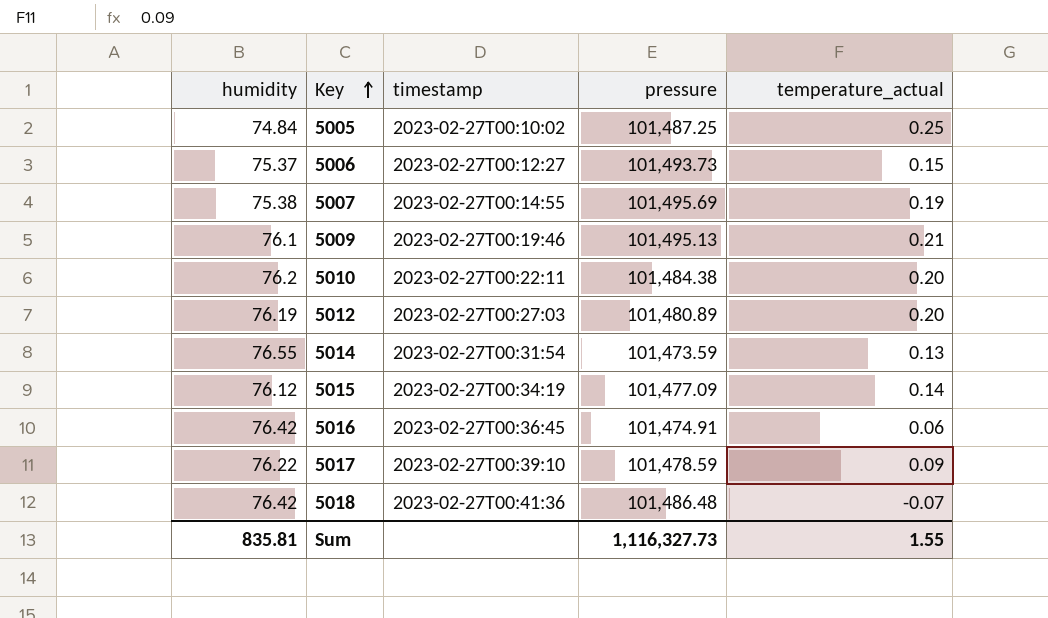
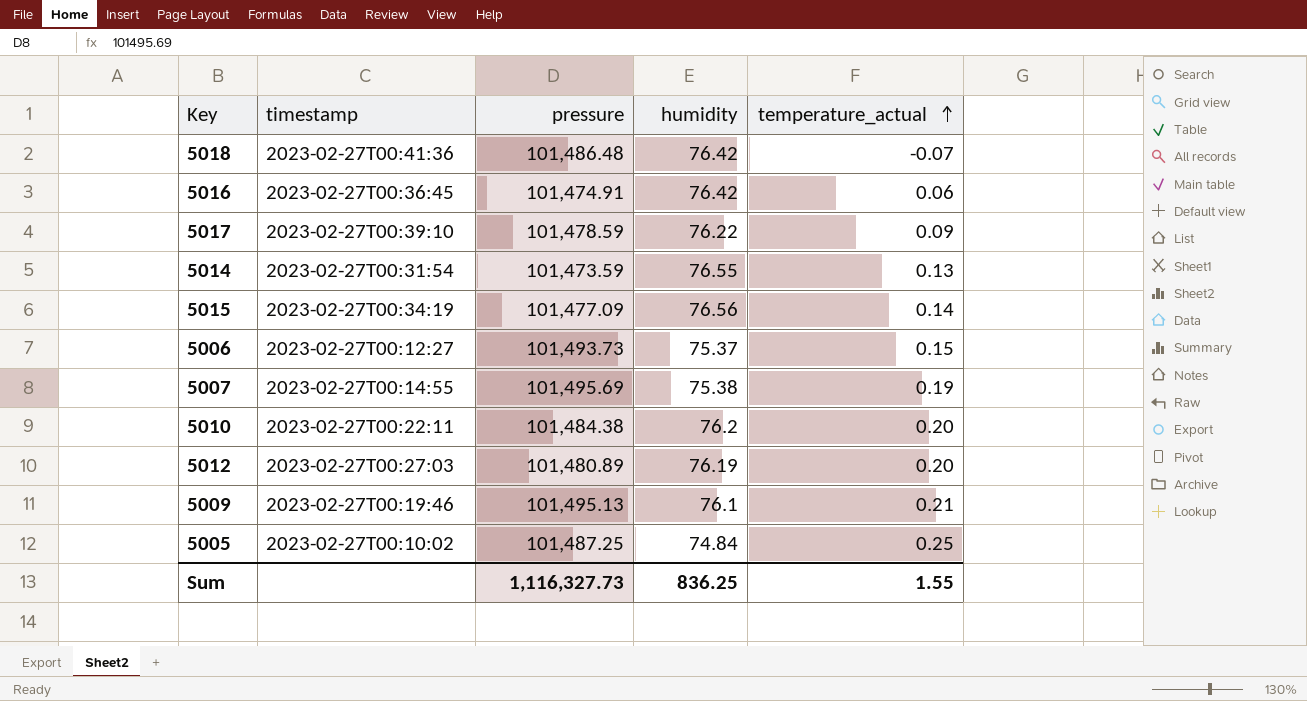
row order: Key ascending -> temperature_actual ascending
column humidity | position: 1 -> 4
5015 | humidity: 76.12 -> 76.56
Sum | humidity: 835.81 -> 836.25

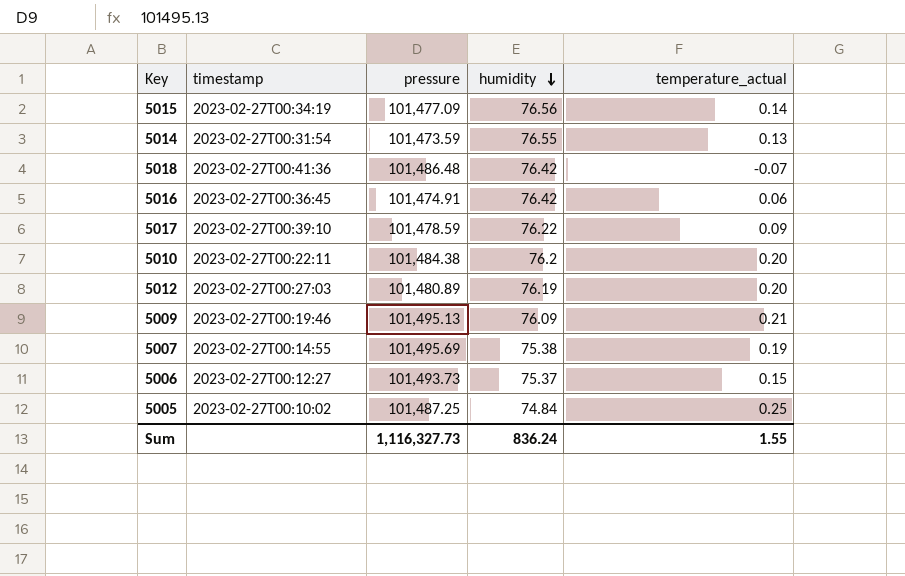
row order: temperature_actual ascending -> humidity descending
5009 | humidity: 76.1 -> 76.09
Sum | humidity: 836.25 -> 836.24

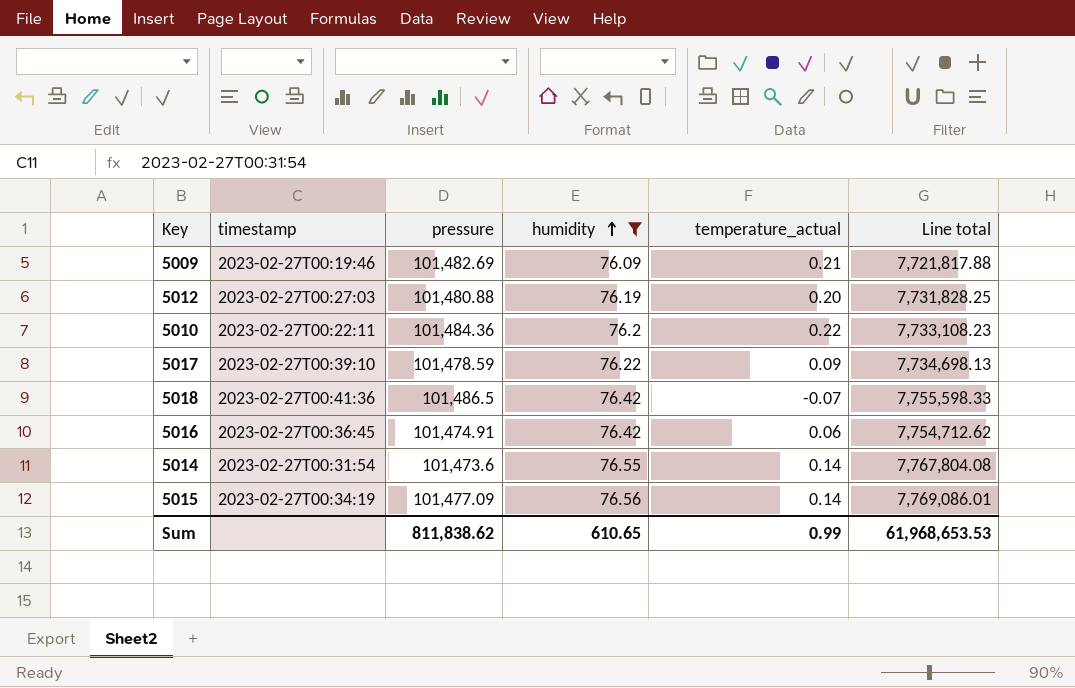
filter: none -> humidity >= 76.09
row order: humidity descending -> humidity ascending
column Line total | formula: none -> [pressure] * [humidity]
5009 | pressure: 101,495.13 -> 101,482.69
5012 | pressure: 101,480.89 -> 101,480.88
5010 | pressure: 101,484.38 -> 101,484.36
5010 | temperature_actual: 0.20 -> 0.22
5018 | pressure: 101,486.48 -> 101,486.5
5014 | pressure: 101,473.59 -> 101,473.6
5014 | temperature_actual: 0.13 -> 0.14
Sum | pressure: 1,116,327.73 -> 811,838.62
Sum | humidity: 836.24 -> 610.65
Sum | temperature_actual: 1.55 -> 0.99

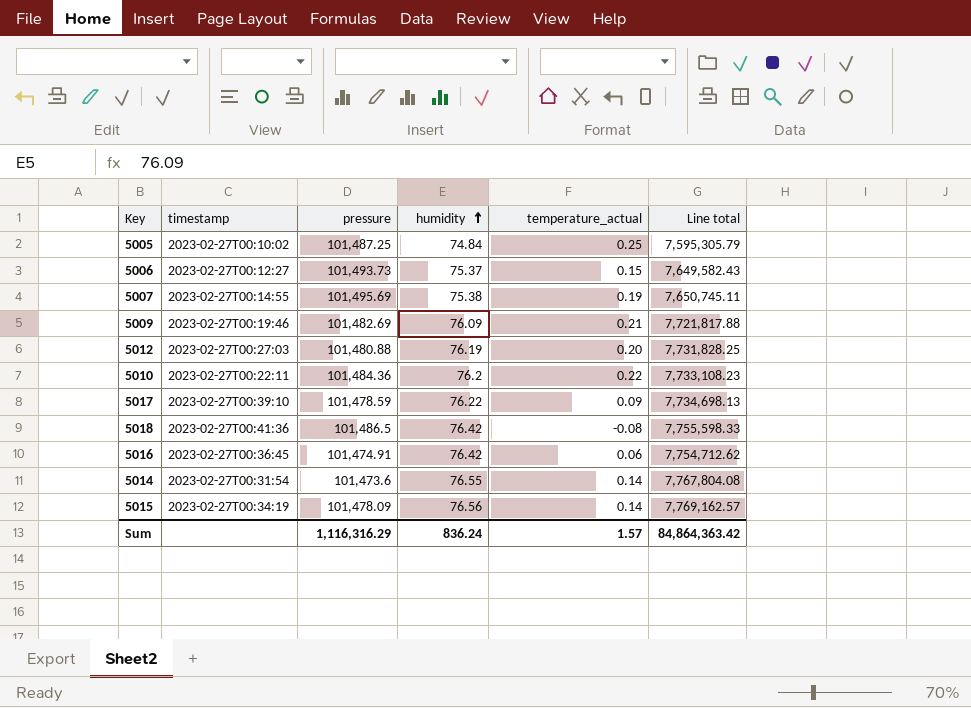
filter: humidity >= 76.09 -> none
5018 | temperature_actual: -0.07 -> -0.08
5015 | pressure: 101,477.09 -> 101,478.09
5015 | Line total: 7,769,086.01 -> 7,769,162.57
Sum | pressure: 811,838.62 -> 1,116,316.29
Sum | humidity: 610.65 -> 836.24
Sum | temperature_actual: 0.99 -> 1.57
Sum | Line total: 61,968,653.53 -> 84,864,363.42

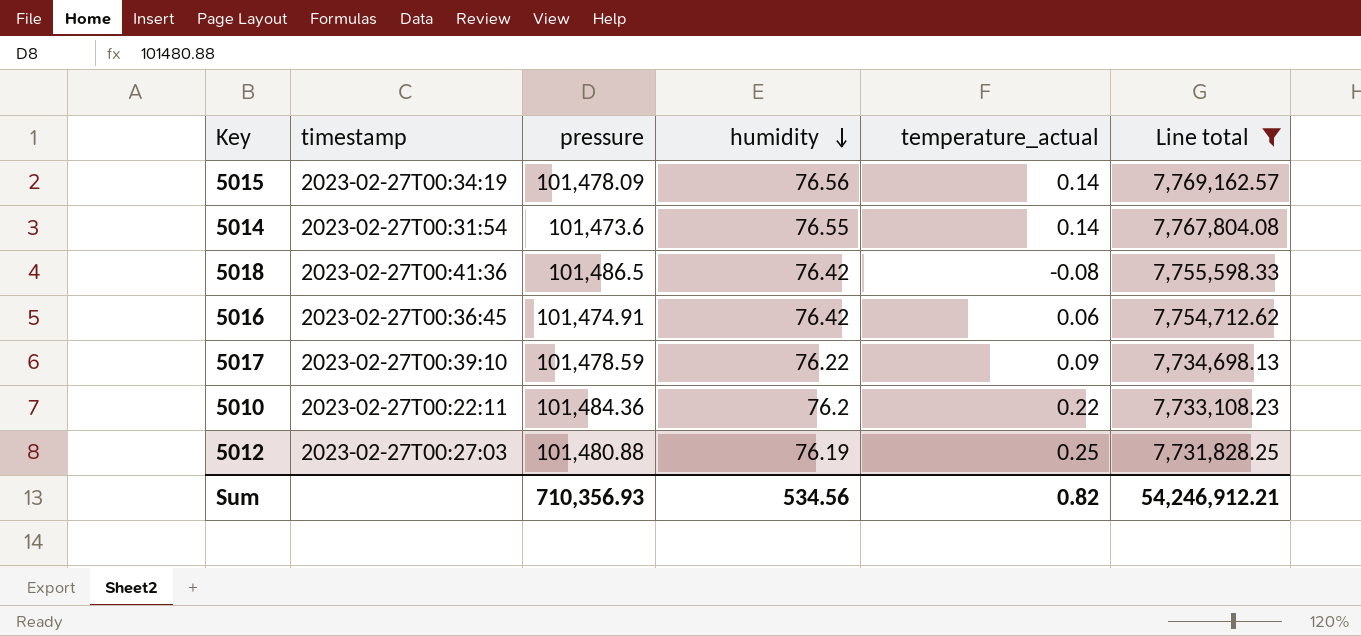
filter: none -> Line total >= 7,731,828.25
row order: humidity ascending -> humidity descending
5012 | temperature_actual: 0.20 -> 0.25
Sum | pressure: 1,116,316.29 -> 710,356.93
Sum | humidity: 836.24 -> 534.56
Sum | temperature_actual: 1.57 -> 0.82
Sum | Line total: 84,864,363.42 -> 54,246,912.21

